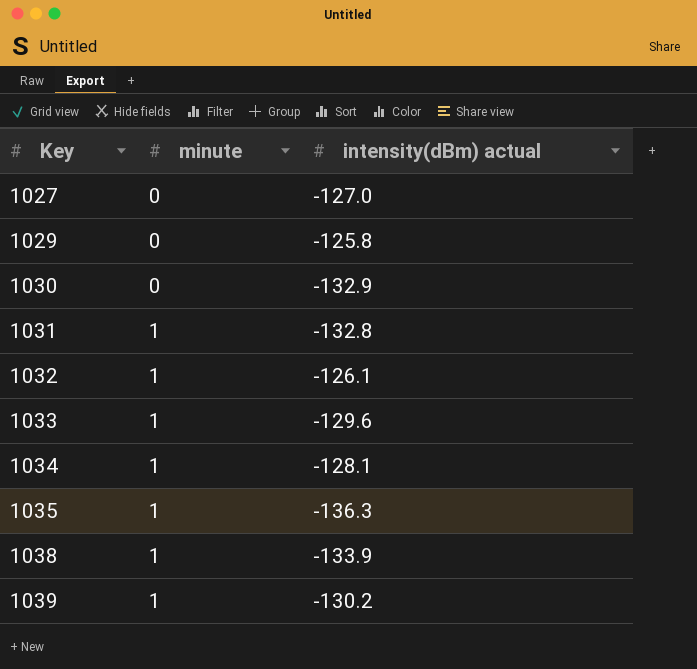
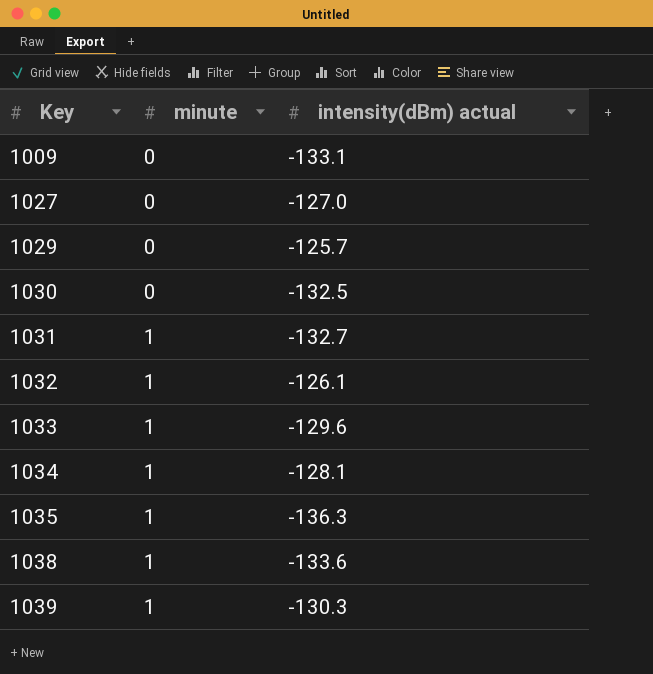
row 1009: none -> 0 | -133.1
1029 | intensity(dBm) actual: -125.8 -> -125.7
1030 | intensity(dBm) actual: -132.9 -> -132.5
1031 | intensity(dBm) actual: -132.8 -> -132.7
1038 | intensity(dBm) actual: -133.9 -> -133.6
1039 | intensity(dBm) actual: -130.2 -> -130.3

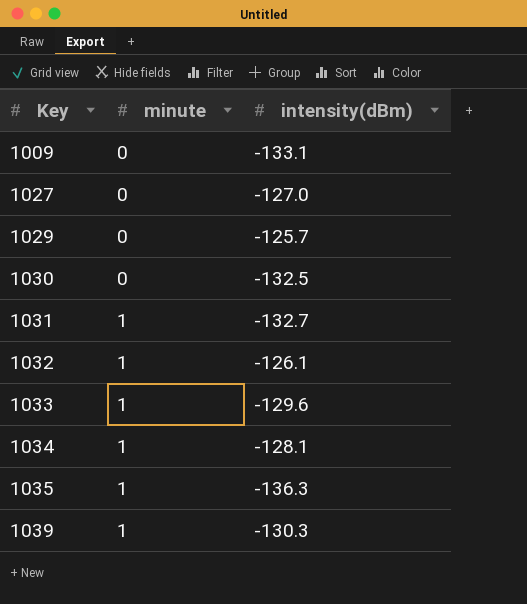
column name: intensity(dBm) actual -> intensity(dBm)
row 1038: 1 | -133.6 -> none

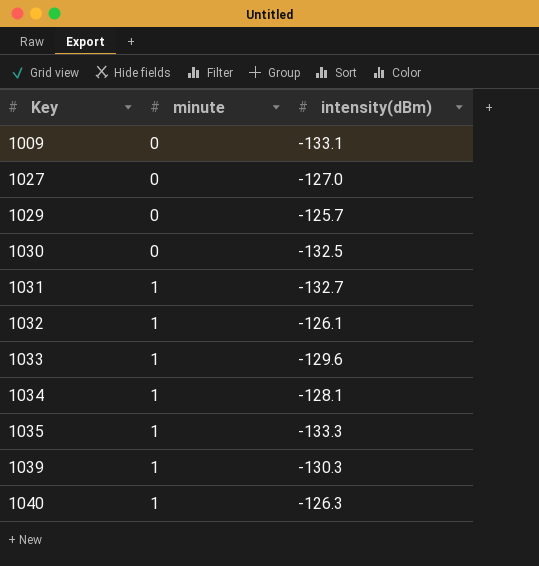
1035 | intensity(dBm): -136.3 -> -133.3
row 1040: none -> 1 | -126.3

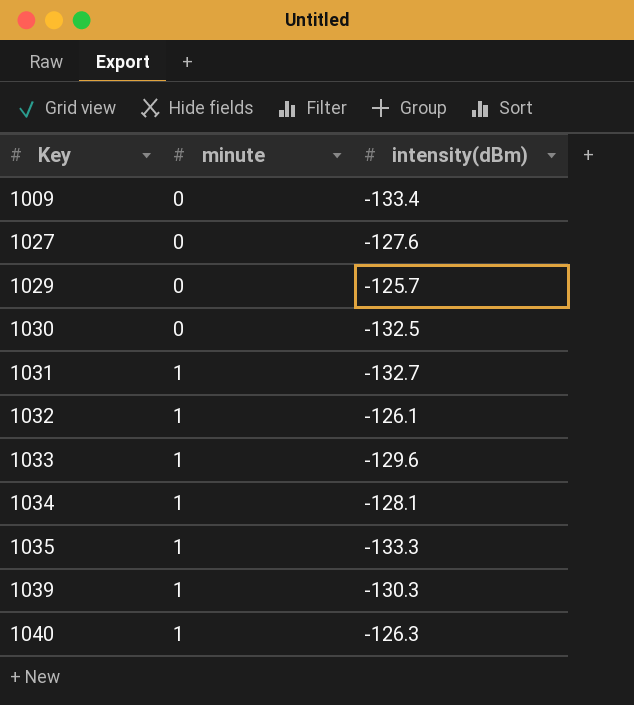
1009 | intensity(dBm): -133.1 -> -133.4
1027 | intensity(dBm): -127.0 -> -127.6

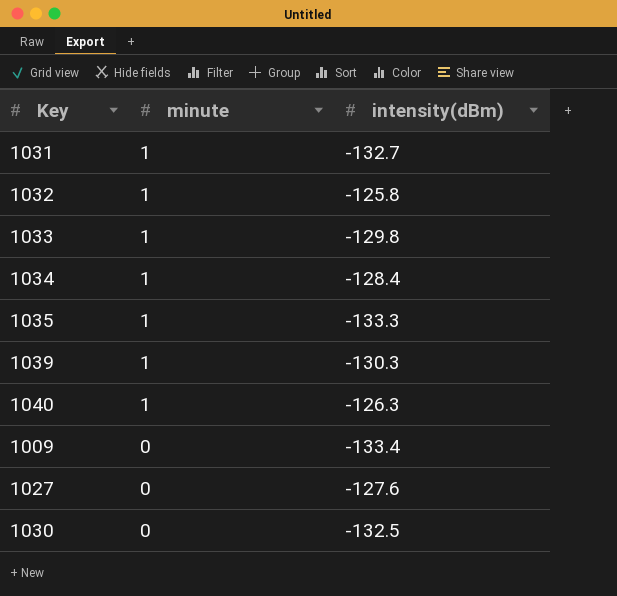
row order: Key ascending -> minute descending
row 1029: 0 | -125.7 -> none
1032 | intensity(dBm): -126.1 -> -125.8
1033 | intensity(dBm): -129.6 -> -129.8
1034 | intensity(dBm): -128.1 -> -128.4

